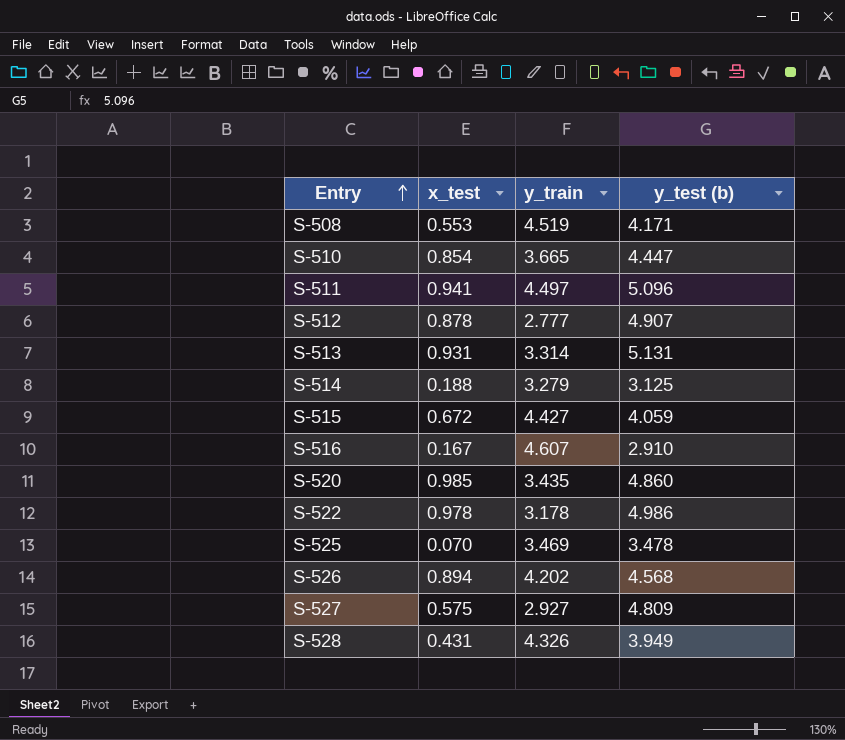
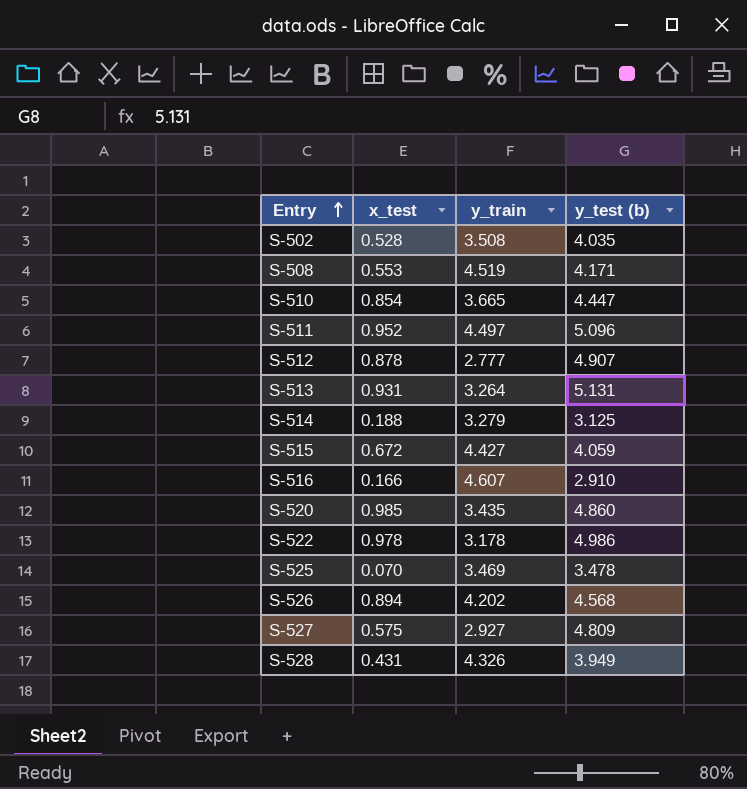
row S-502: none -> 0.528 | 3.508 | 4.035
S-511 | x_test: 0.941 -> 0.952
S-513 | y_train: 3.314 -> 3.264
S-516 | x_test: 0.167 -> 0.166

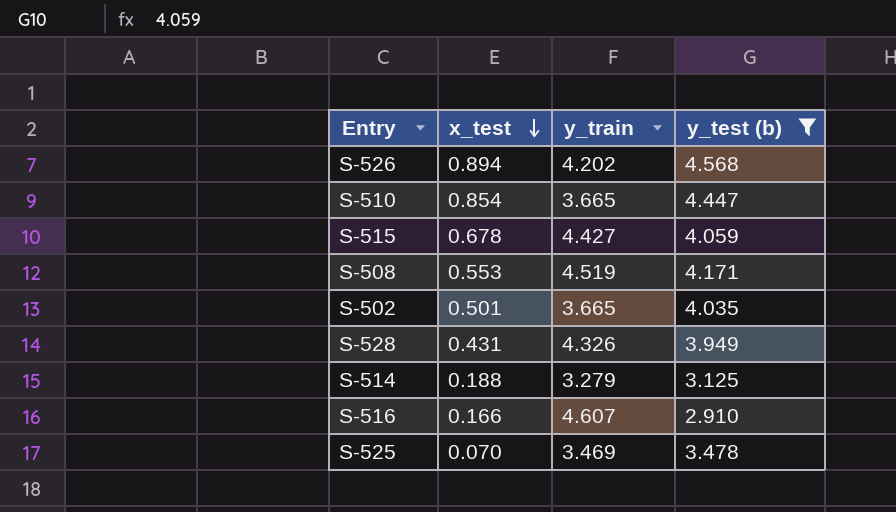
filter: none -> y_test (b) <= 4.568
row order: Entry ascending -> x_test descending
S-515 | x_test: 0.672 -> 0.678
S-502 | x_test: 0.528 -> 0.501
S-502 | y_train: 3.508 -> 3.665

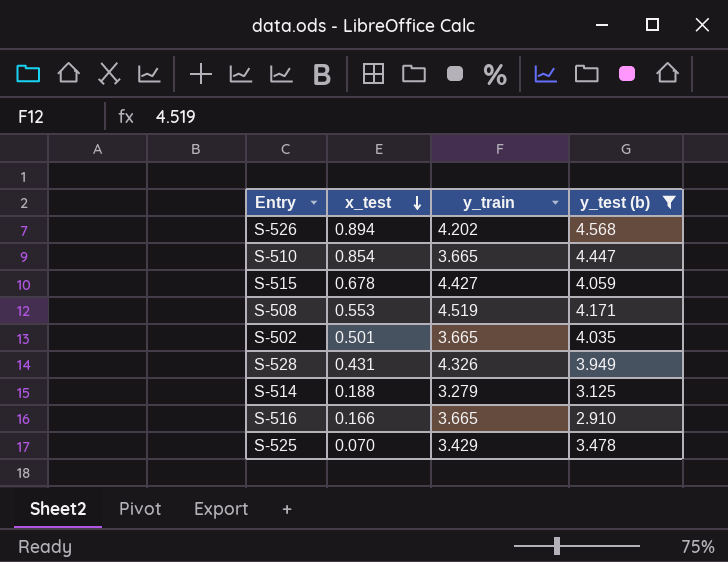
S-516 | y_train: 4.607 -> 3.665
S-525 | y_train: 3.469 -> 3.429

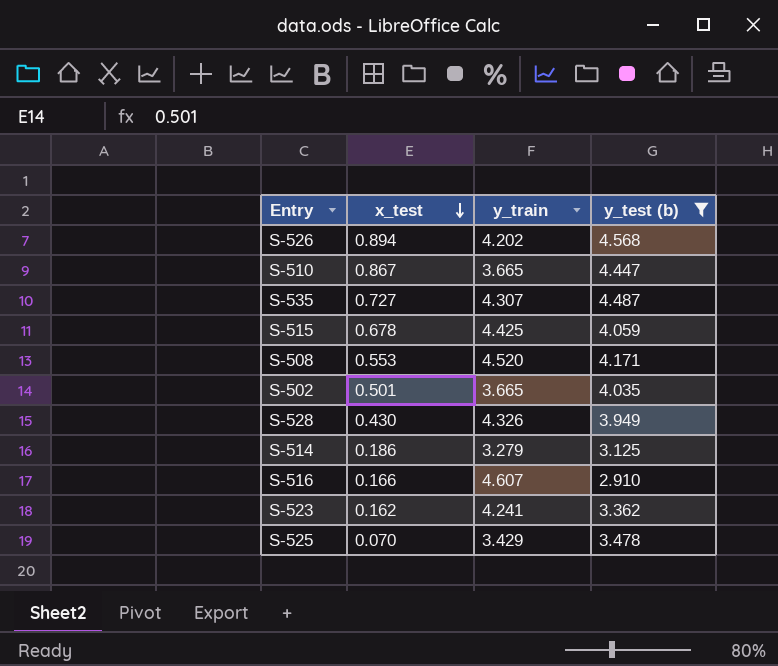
S-510 | x_test: 0.854 -> 0.867
row S-535: none -> 0.727 | 4.307 | 4.487
S-515 | y_train: 4.427 -> 4.425
S-508 | y_train: 4.519 -> 4.520
S-528 | x_test: 0.431 -> 0.430
S-514 | x_test: 0.188 -> 0.186
S-516 | y_train: 3.665 -> 4.607
row S-523: none -> 0.162 | 4.241 | 3.362

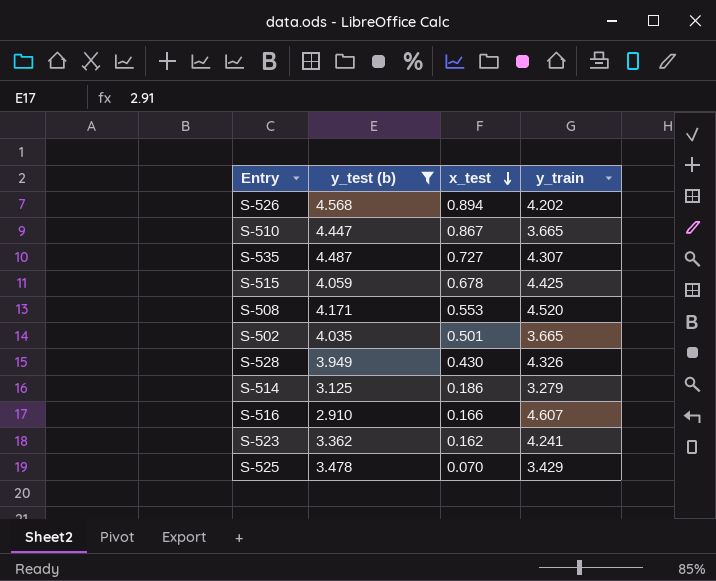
column y_test (b) | position: 4 -> 2

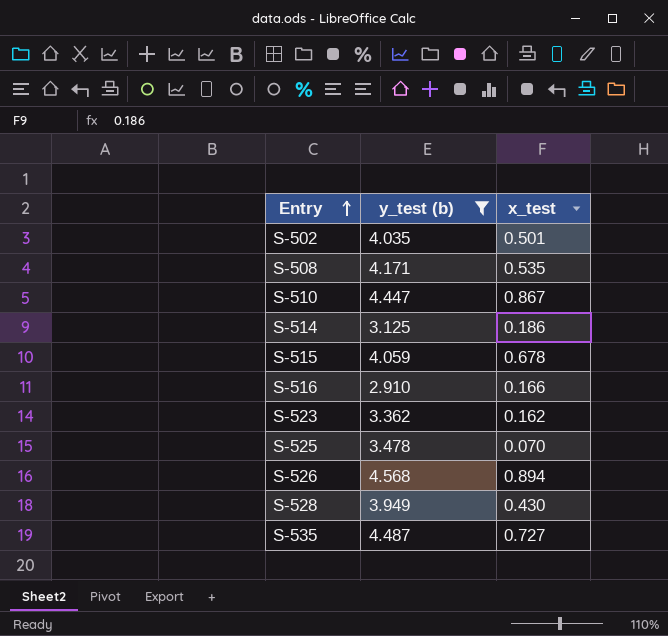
row order: x_test descending -> Entry ascending
column y_train | position: 4 -> none
S-508 | x_test: 0.553 -> 0.535

